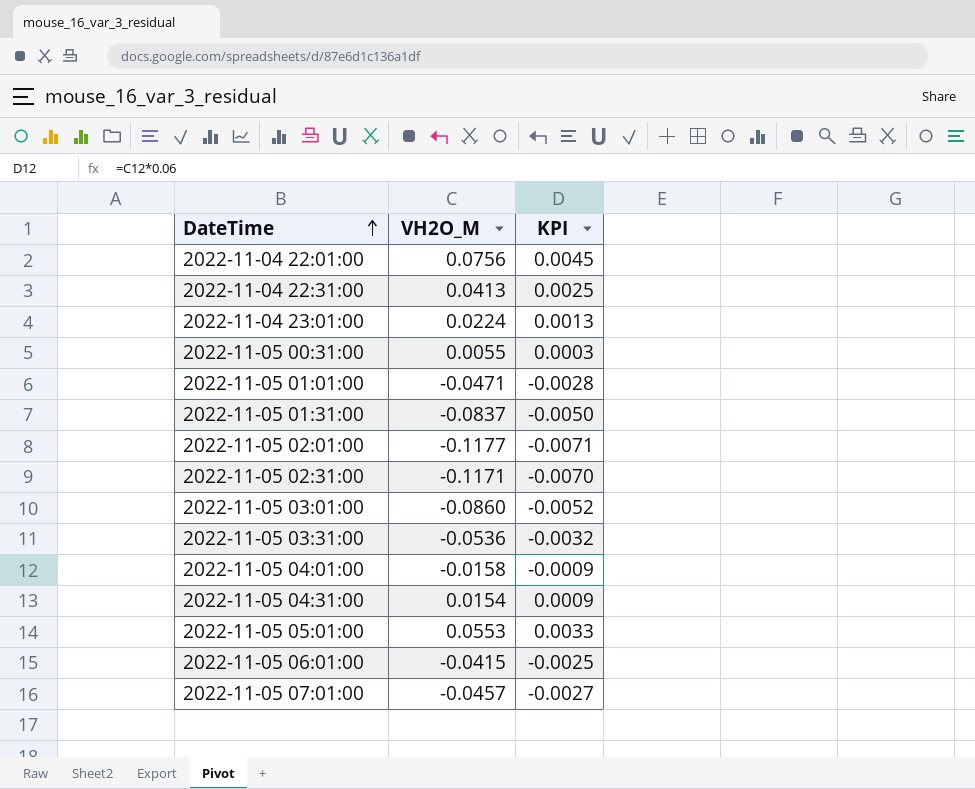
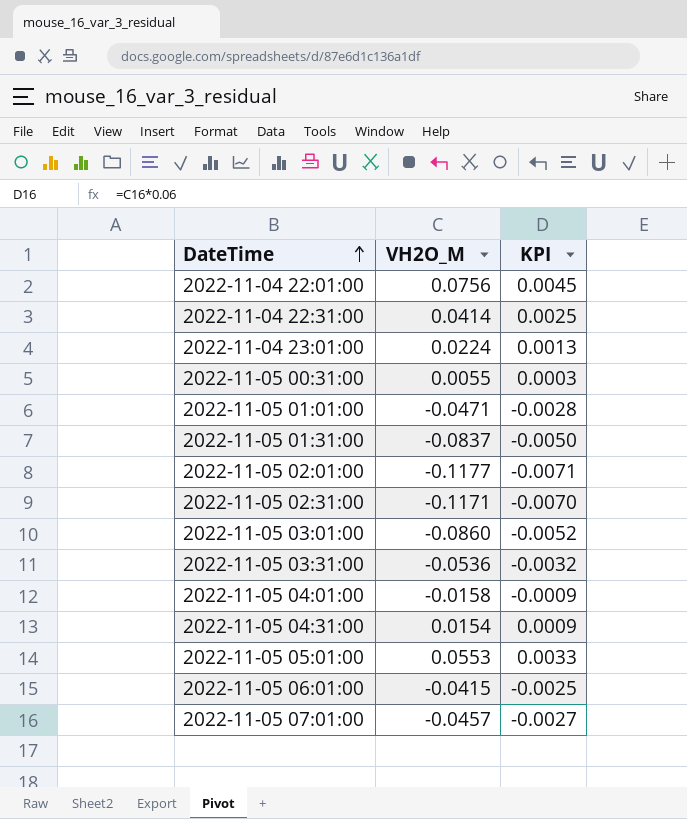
2022-11-04 22:31:00 | VH2O_M: 0.0413 -> 0.0414

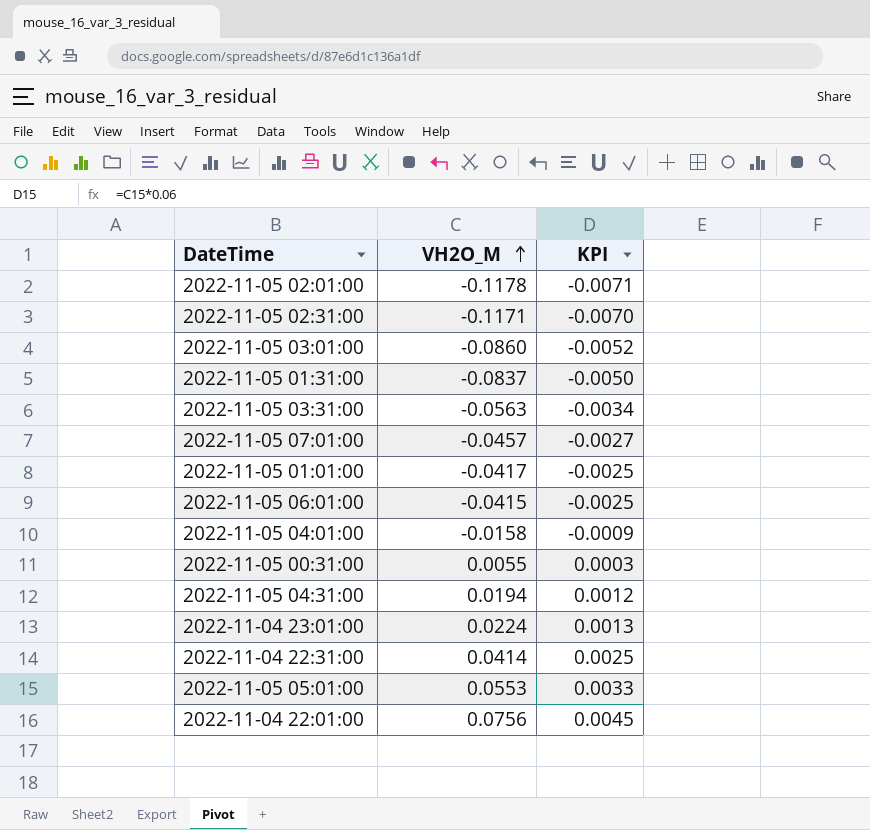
row order: DateTime ascending -> VH2O_M ascending
2022-11-05 02:01:00 | VH2O_M: -0.1177 -> -0.1178
2022-11-05 03:31:00 | VH2O_M: -0.0536 -> -0.0563
2022-11-05 03:31:00 | KPI: -0.0032 -> -0.0034
2022-11-05 01:01:00 | VH2O_M: -0.0471 -> -0.0417
2022-11-05 01:01:00 | KPI: -0.0028 -> -0.0025
2022-11-05 04:31:00 | VH2O_M: 0.0154 -> 0.0194
2022-11-05 04:31:00 | KPI: 0.0009 -> 0.0012

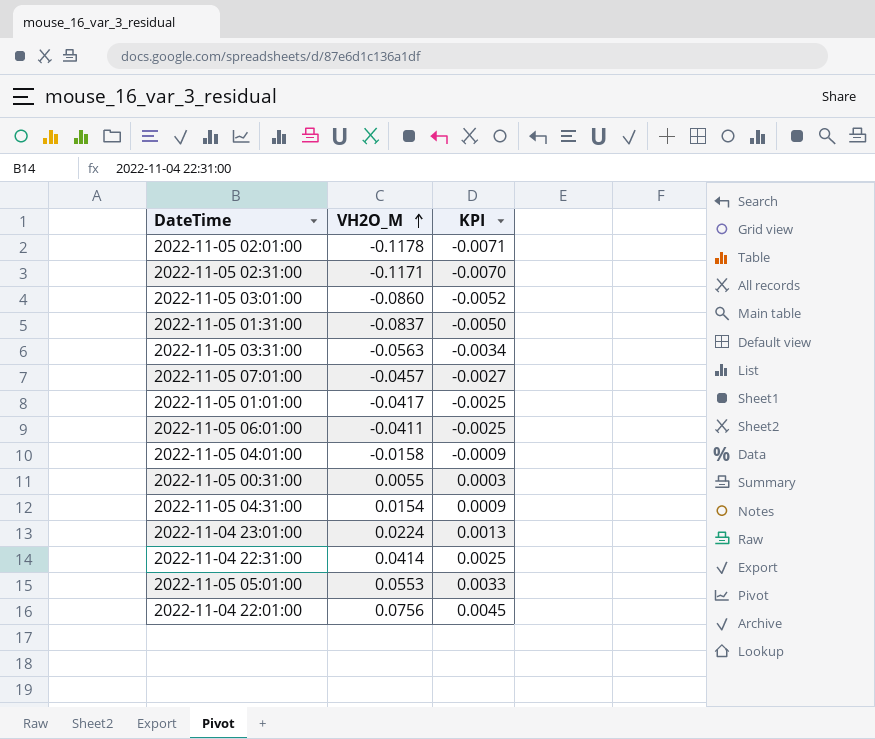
2022-11-05 06:01:00 | VH2O_M: -0.0415 -> -0.0411
2022-11-05 04:31:00 | VH2O_M: 0.0194 -> 0.0154
2022-11-05 04:31:00 | KPI: 0.0012 -> 0.0009

